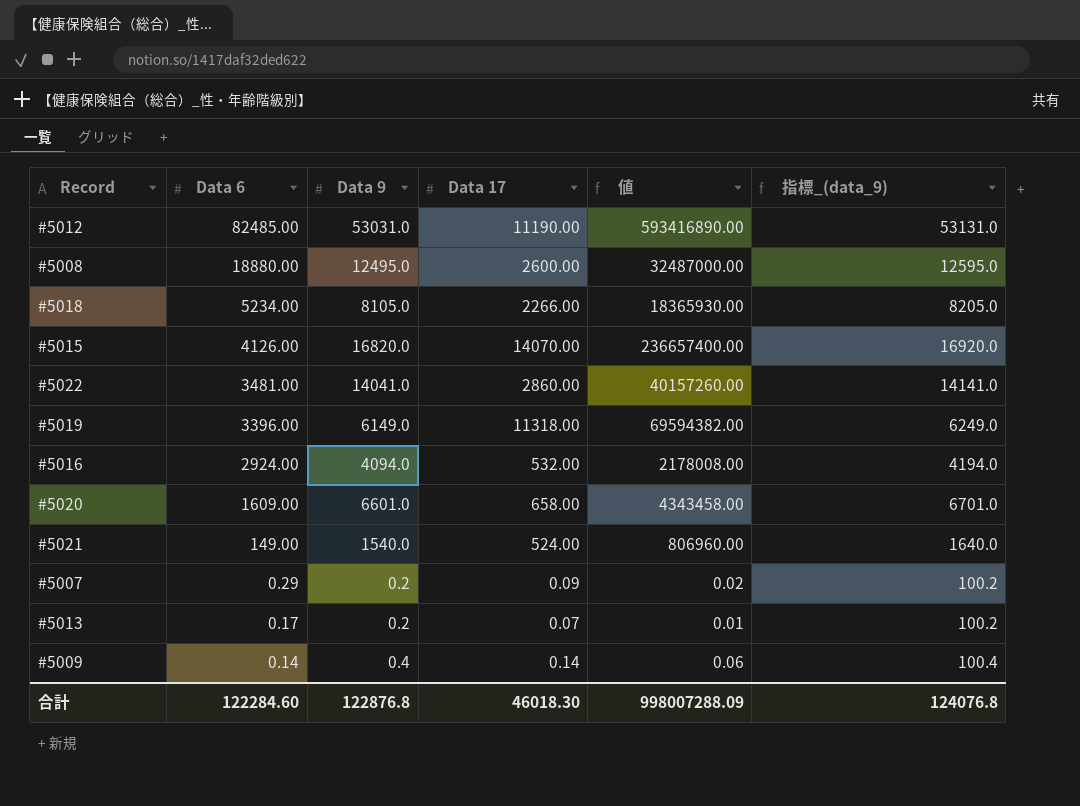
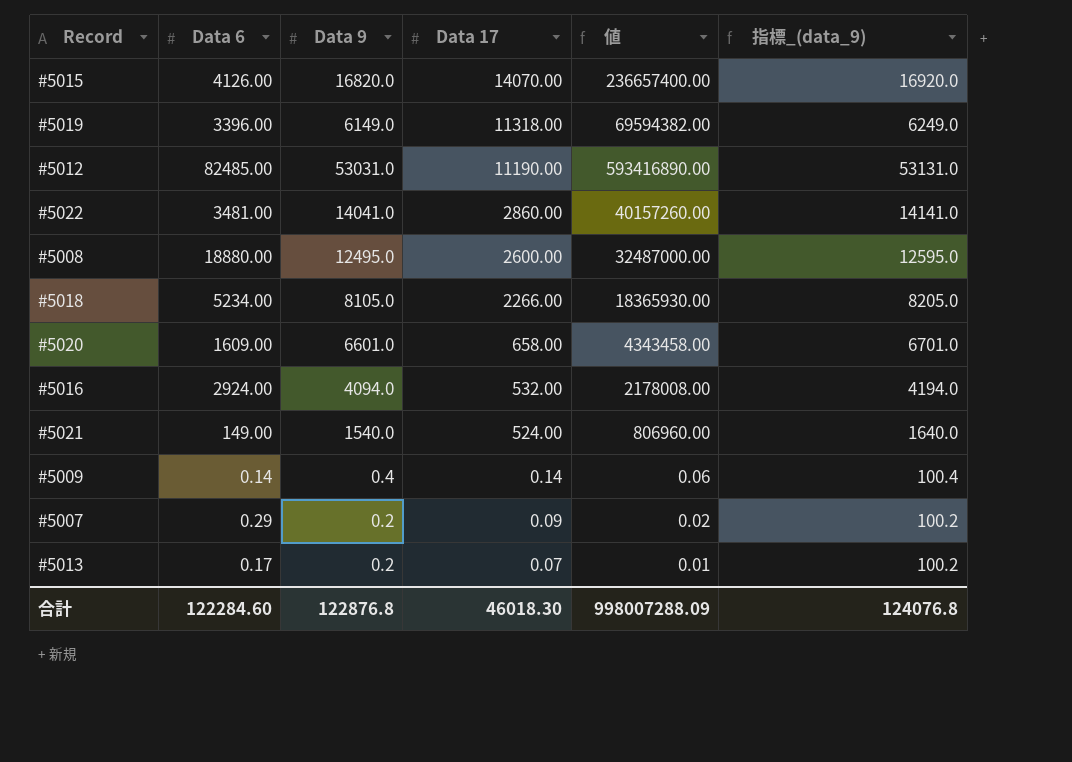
row order: Data 6 descending -> Data 17 descending

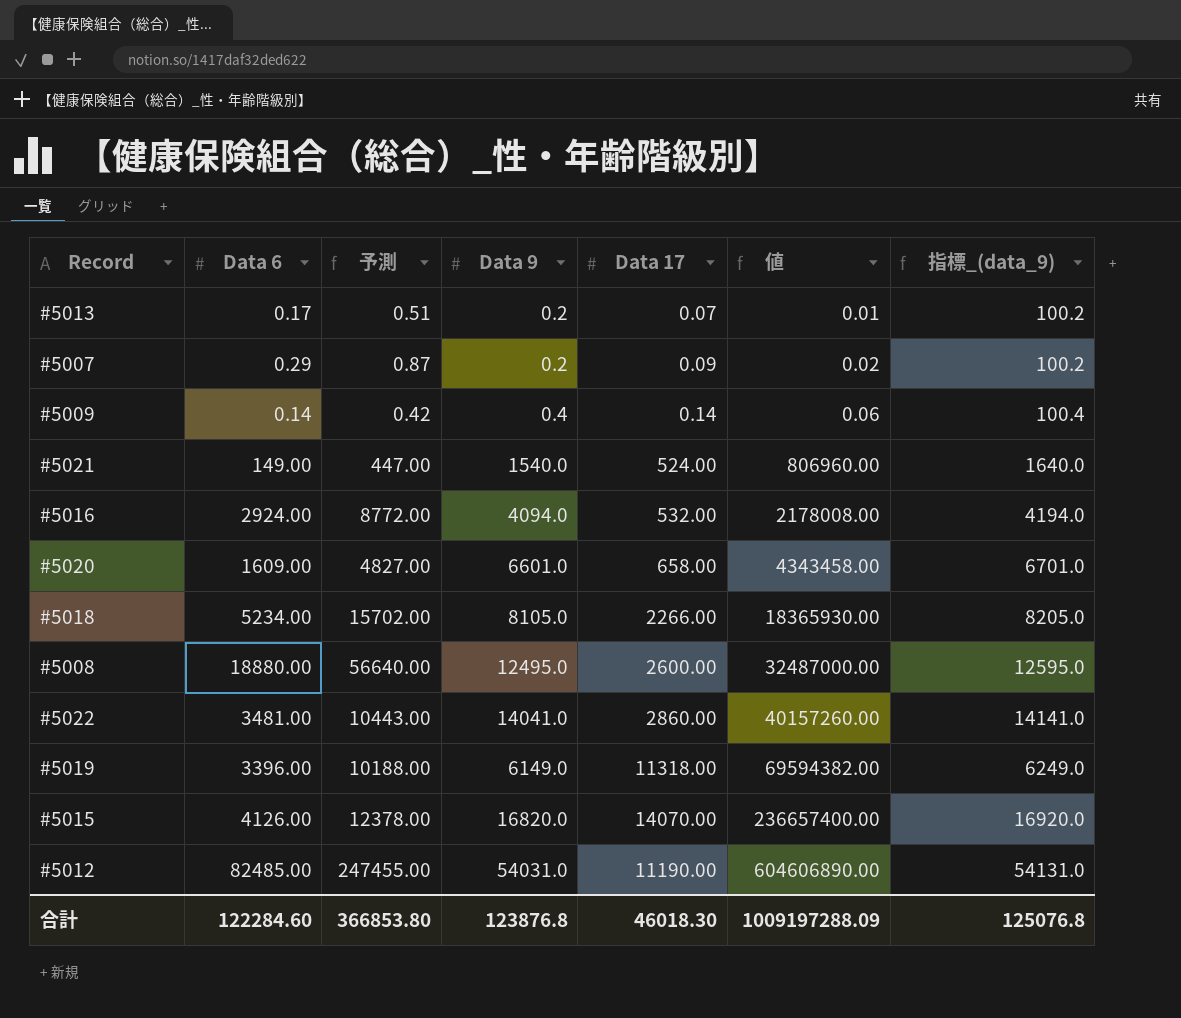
row order: Data 17 descending -> 値 ascending
column 予測 | formula: none -> [Data 6] * 3
#5012 | Data 9: 53031.0 -> 54031.0
#5012 | 値: 593416890.00 -> 604606890.00
#5012 | 指標_(data_9): 53131.0 -> 54131.0
合計 | Data 9: 122876.8 -> 123876.8
合計 | 値: 998007288.09 -> 1009197288.09
合計 | 指標_(data_9): 124076.8 -> 125076.8

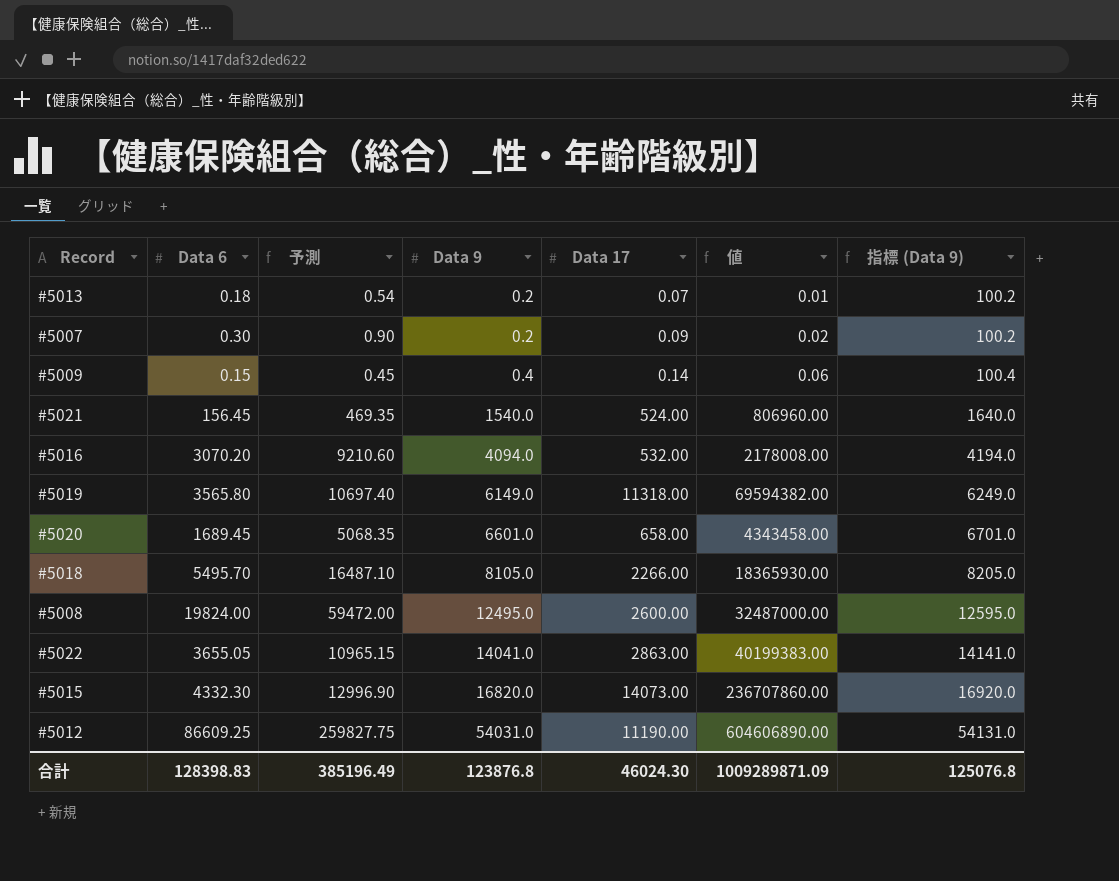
row order: 値 ascending -> Data 9 ascending
column name: 指標_(data_9) -> 指標 (Data 9)
#5013 | Data 6: 0.17 -> 0.18
#5013 | 予測: 0.51 -> 0.54
#5007 | Data 6: 0.29 -> 0.30
#5007 | 予測: 0.87 -> 0.90
#5009 | Data 6: 0.14 -> 0.15
#5009 | 予測: 0.42 -> 0.45
#5021 | Data 6: 149.00 -> 156.45
#5021 | 予測: 447.00 -> 469.35
#5016 | Data 6: 2924.00 -> 3070.20
#5016 | 予測: 8772.00 -> 9210.60
#5019 | Data 6: 3396.00 -> 3565.80
#5019 | 予測: 10188.00 -> 10697.40
#5020 | Data 6: 1609.00 -> 1689.45
#5020 | 予測: 4827.00 -> 5068.35
#5018 | Data 6: 5234.00 -> 5495.70
#5018 | 予測: 15702.00 -> 16487.10
#5008 | Data 6: 18880.00 -> 19824.00
#5008 | 予測: 56640.00 -> 59472.00
#5022 | Data 6: 3481.00 -> 3655.05
#5022 | 予測: 10443.00 -> 10965.15
#5022 | Data 17: 2860.00 -> 2863.00
#5022 | 値: 40157260.00 -> 40199383.00
#5015 | Data 6: 4126.00 -> 4332.30
#5015 | 予測: 12378.00 -> 12996.90
#5015 | Data 17: 14070.00 -> 14073.00
#5015 | 値: 236657400.00 -> 236707860.00
#5012 | Data 6: 82485.00 -> 86609.25
#5012 | 予測: 247455.00 -> 259827.75
合計 | Data 6: 122284.60 -> 128398.83
合計 | 予測: 366853.80 -> 385196.49
合計 | Data 17: 46018.30 -> 46024.30
合計 | 値: 1009197288.09 -> 1009289871.09

